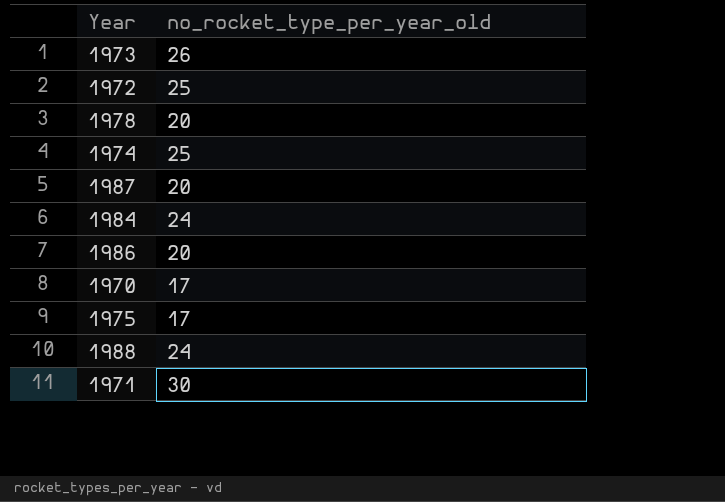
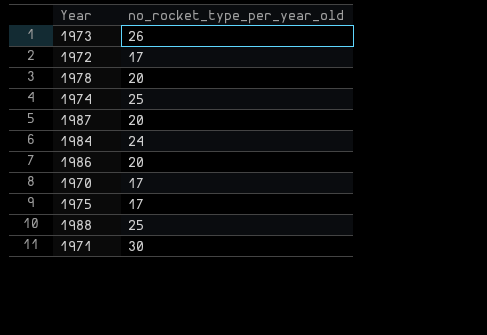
1972 | no_rocket_type_per_year_old: 25 -> 17
1988 | no_rocket_type_per_year_old: 24 -> 25

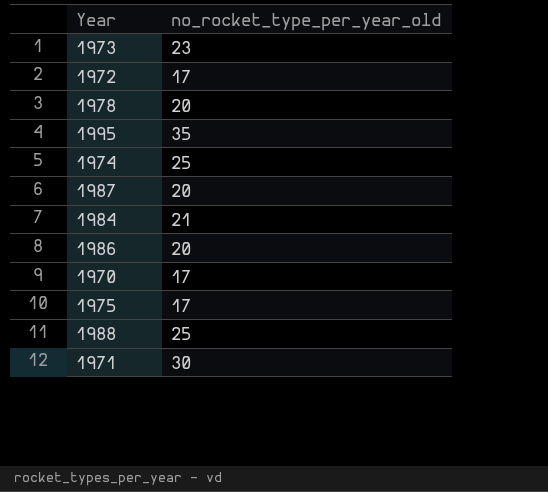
1973 | no_rocket_type_per_year_old: 26 -> 23
row 1995: none -> 35
1984 | no_rocket_type_per_year_old: 24 -> 21

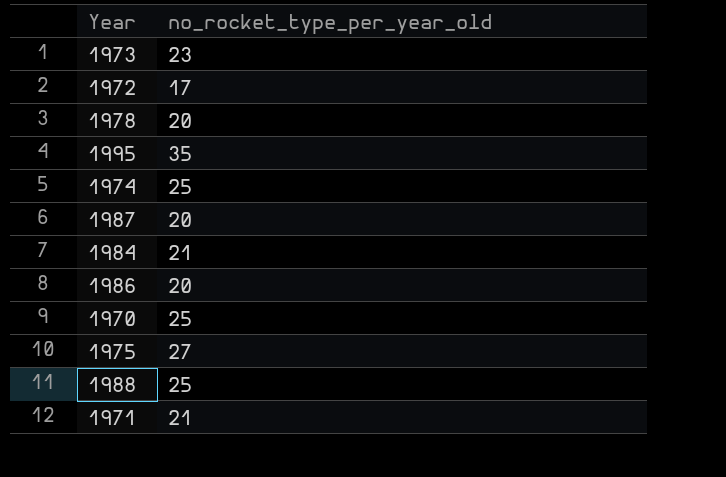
1970 | no_rocket_type_per_year_old: 17 -> 25
1975 | no_rocket_type_per_year_old: 17 -> 27
1971 | no_rocket_type_per_year_old: 30 -> 21

